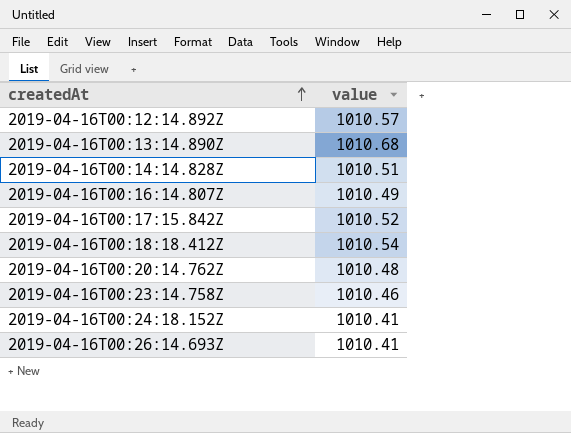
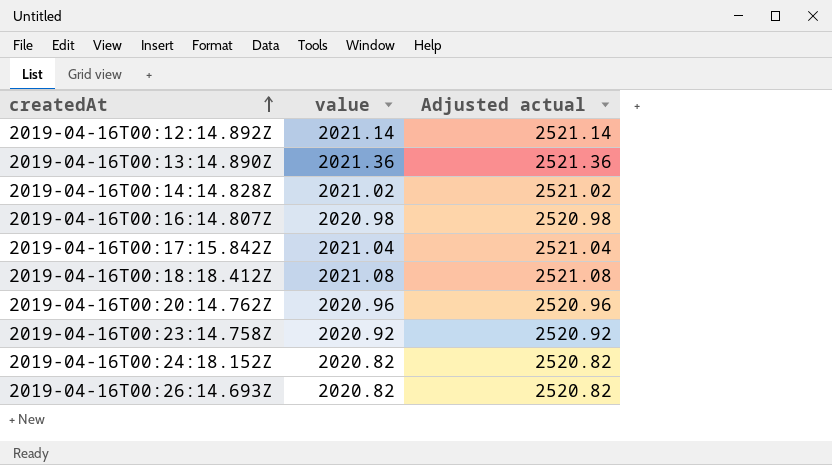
column Adjusted actual | formula: none -> [value] + 500
2019-04-16T00:12:14.892Z | value: 1010.57 -> 2021.14
2019-04-16T00:13:14.890Z | value: 1010.68 -> 2021.36
2019-04-16T00:14:14.828Z | value: 1010.51 -> 2021.02
2019-04-16T00:16:14.807Z | value: 1010.49 -> 2020.98
2019-04-16T00:17:15.842Z | value: 1010.52 -> 2021.04
2019-04-16T00:18:18.412Z | value: 1010.54 -> 2021.08
2019-04-16T00:20:14.762Z | value: 1010.48 -> 2020.96
2019-04-16T00:23:14.758Z | value: 1010.46 -> 2020.92
2019-04-16T00:24:18.152Z | value: 1010.41 -> 2020.82
2019-04-16T00:26:14.693Z | value: 1010.41 -> 2020.82

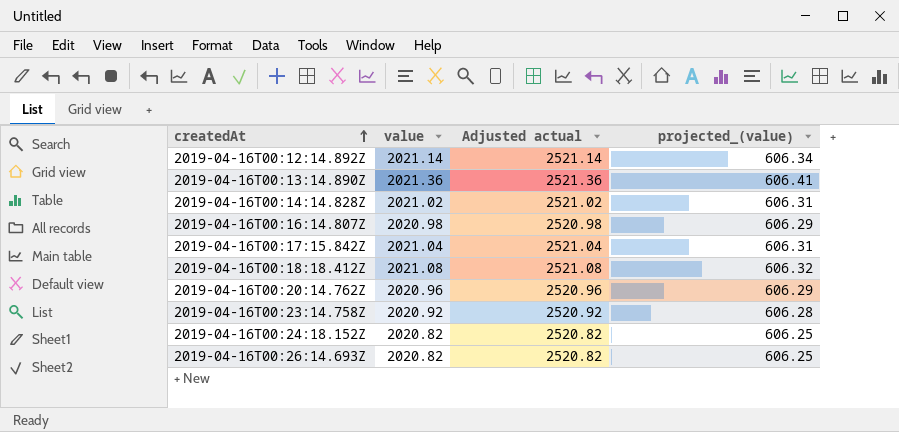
column projected_(value) | formula: none -> [value] * 0.3

